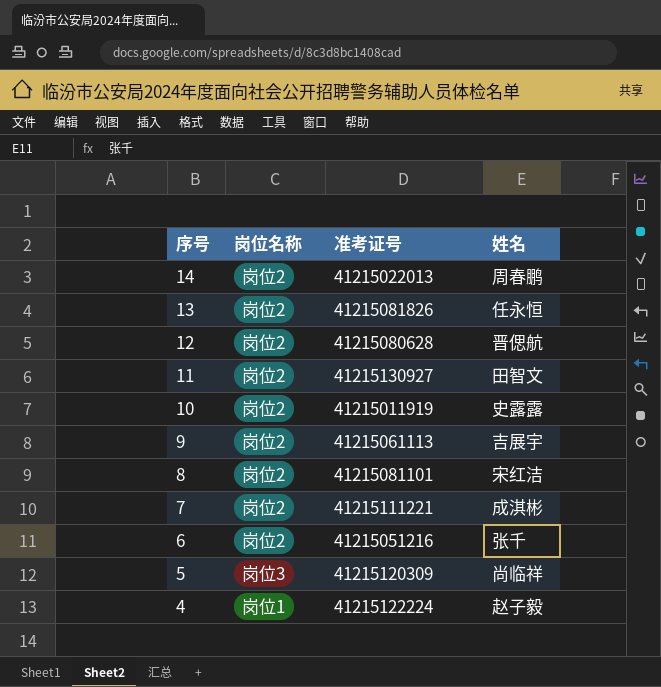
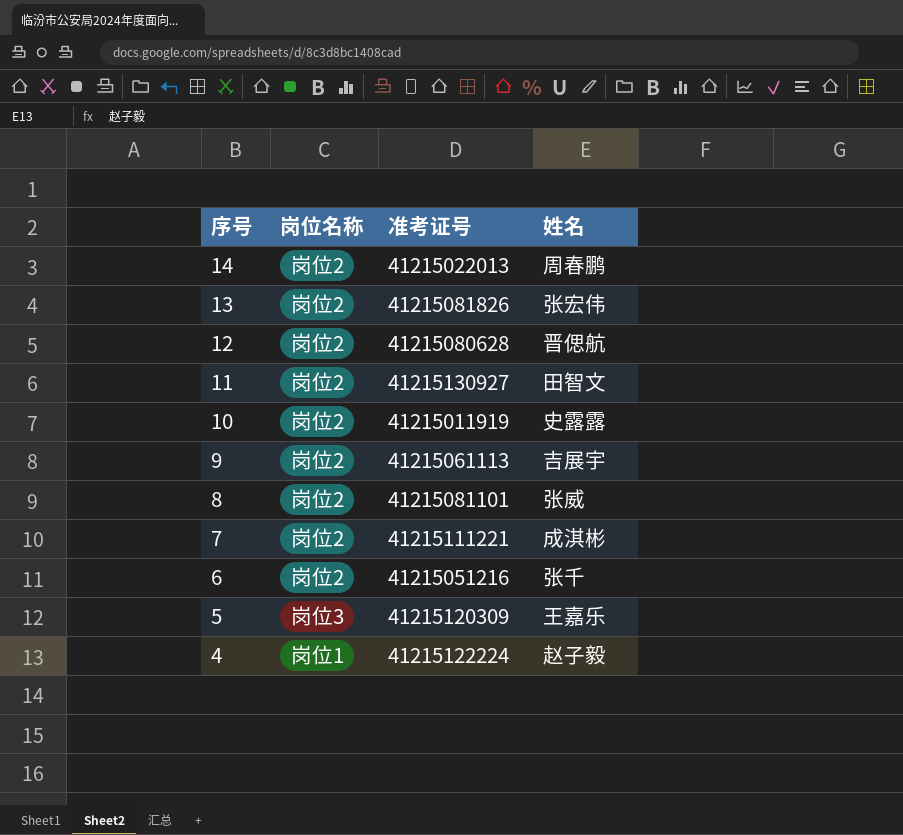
13 | 姓名: 任永恒 -> 张宏伟
8 | 姓名: 宋红洁 -> 张威
5 | 姓名: 尚临祥 -> 王嘉乐

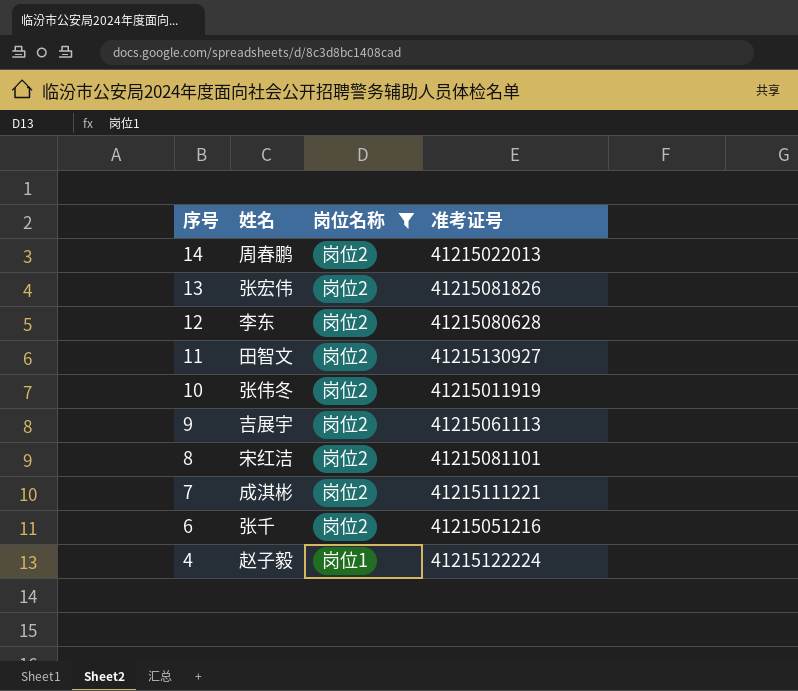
filter: none -> 岗位名称 != 岗位3
column 姓名 | position: 4 -> 2
12 | 姓名: 晋偲航 -> 李东
10 | 姓名: 史露露 -> 张伟冬
8 | 姓名: 张威 -> 宋红洁

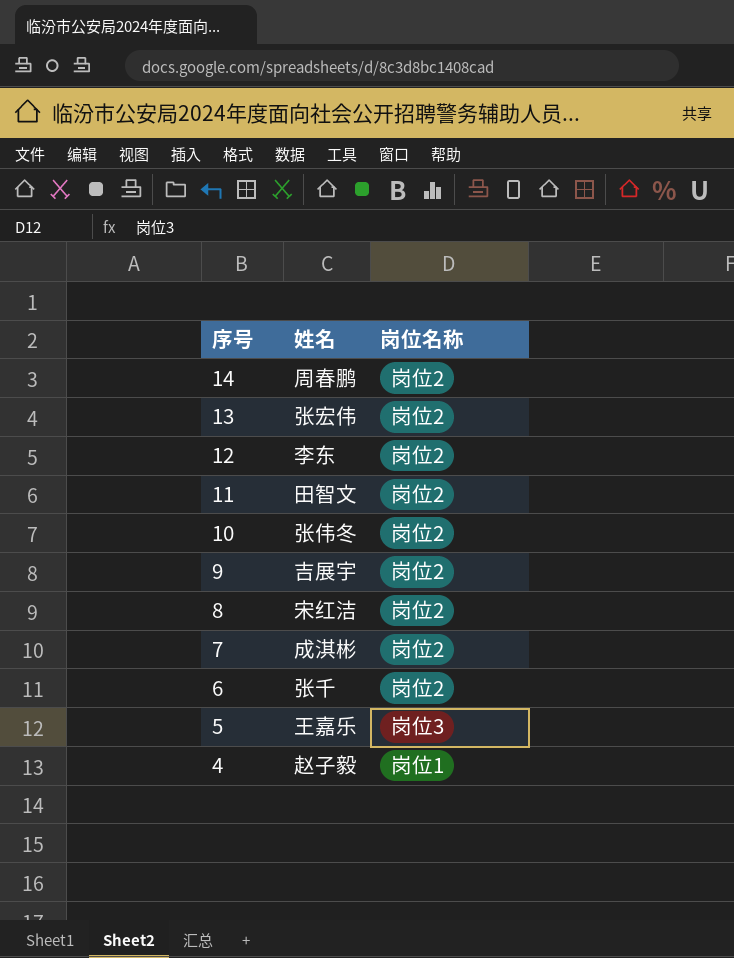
filter: 岗位名称 != 岗位3 -> none
column 准考证号 | position: 4 -> none

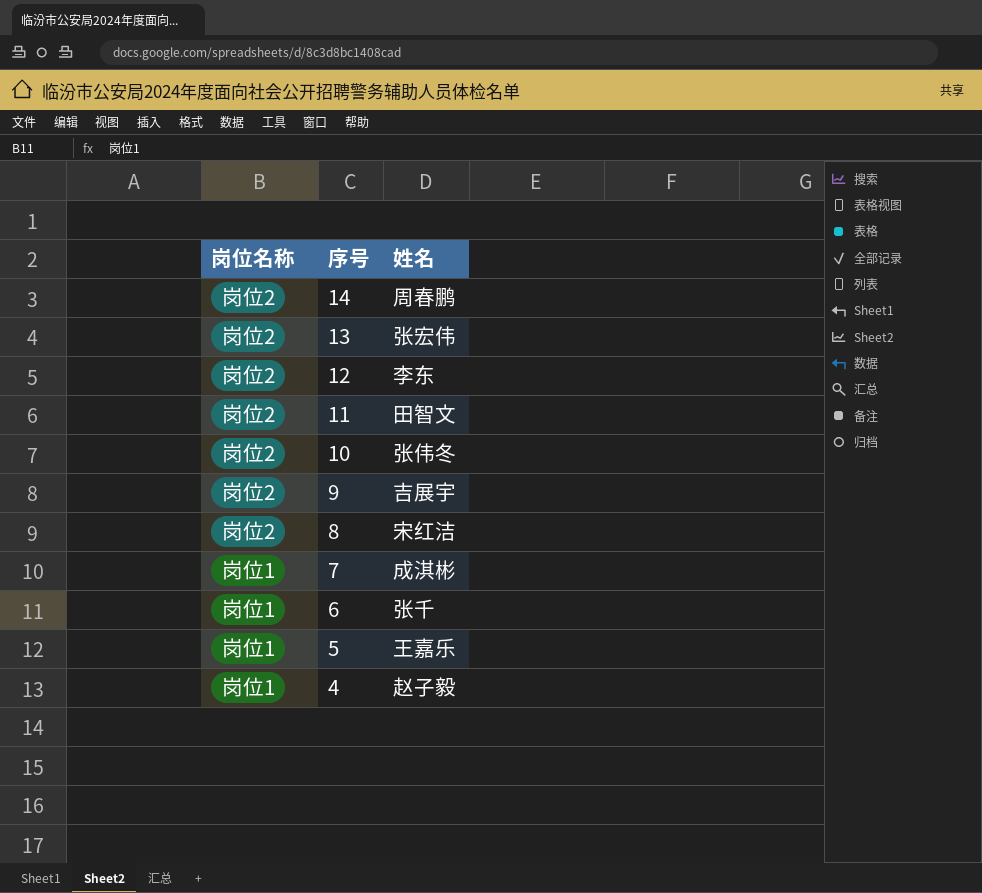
column 岗位名称 | position: 3 -> 1
7 | 岗位名称: 岗位2 -> 岗位1
6 | 岗位名称: 岗位2 -> 岗位1
5 | 岗位名称: 岗位3 -> 岗位1

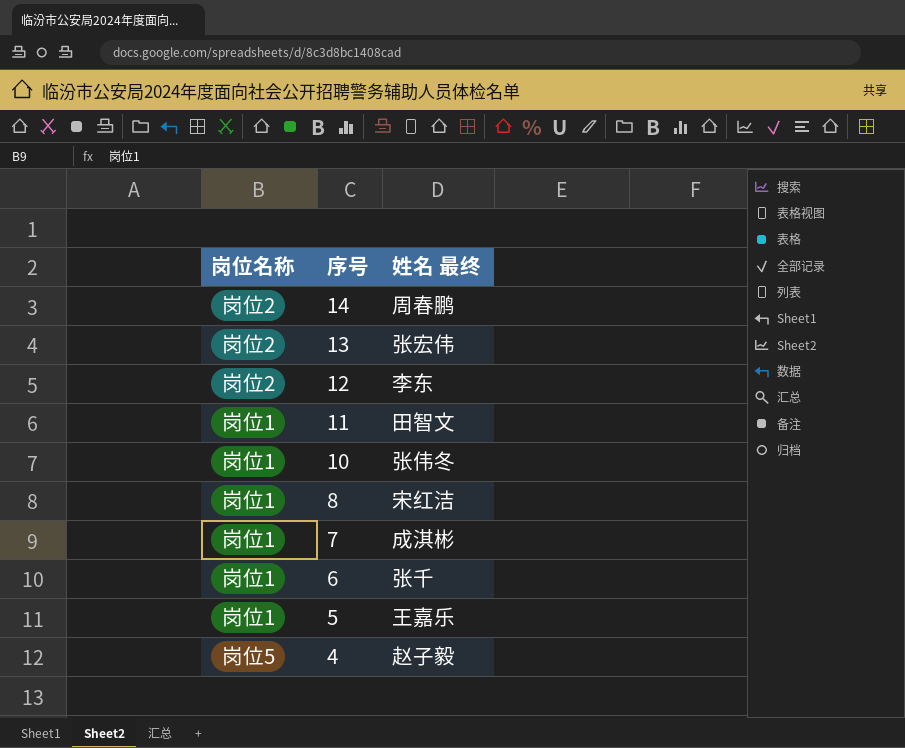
column name: 姓名 -> 姓名 最终
row 9: 岗位2 | 吉展宇 -> none
11 | 岗位名称: 岗位2 -> 岗位1
10 | 岗位名称: 岗位2 -> 岗位1
8 | 岗位名称: 岗位2 -> 岗位1
4 | 岗位名称: 岗位1 -> 岗位5

